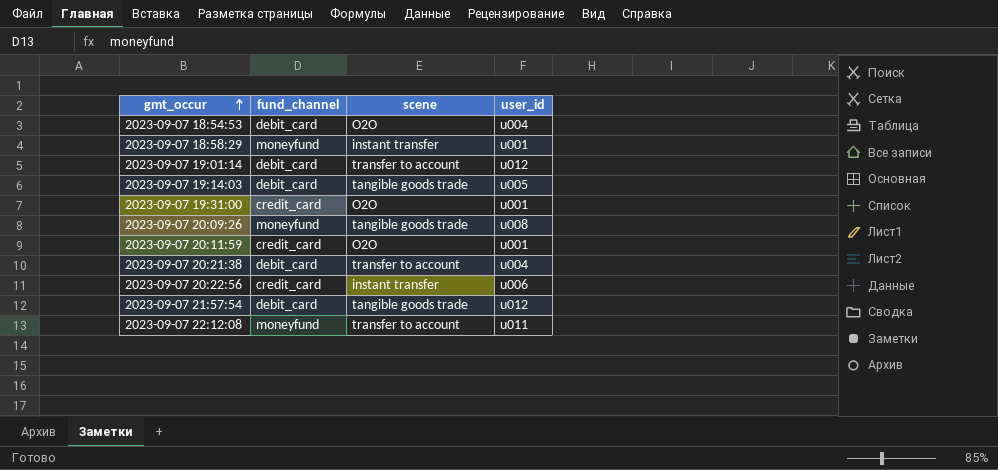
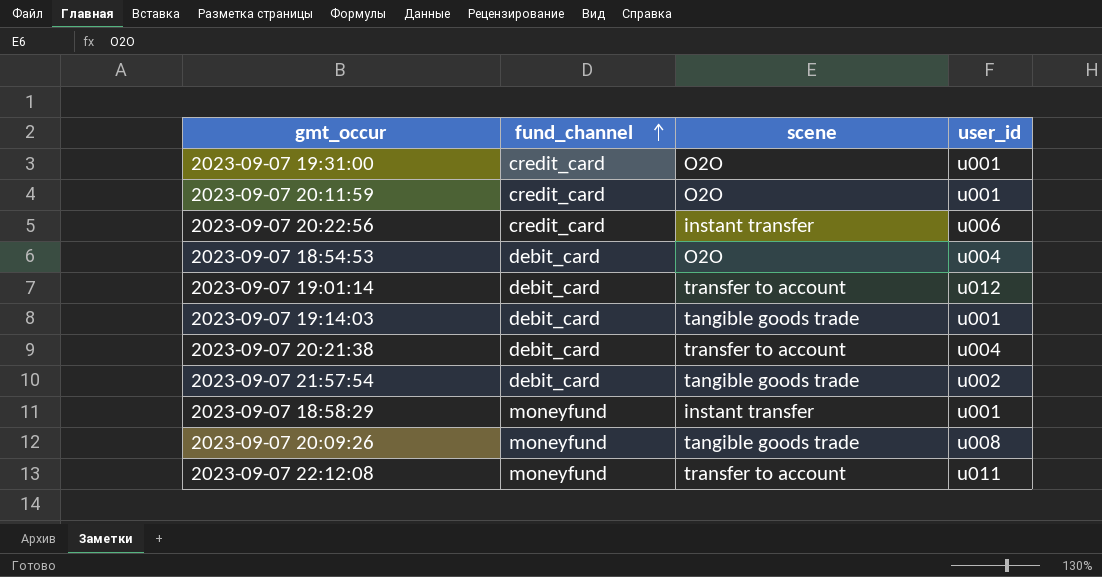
row order: gmt_occur ascending -> fund_channel ascending
2023-09-07 19:14:03 | user_id: u005 -> u001
2023-09-07 21:57:54 | user_id: u012 -> u002

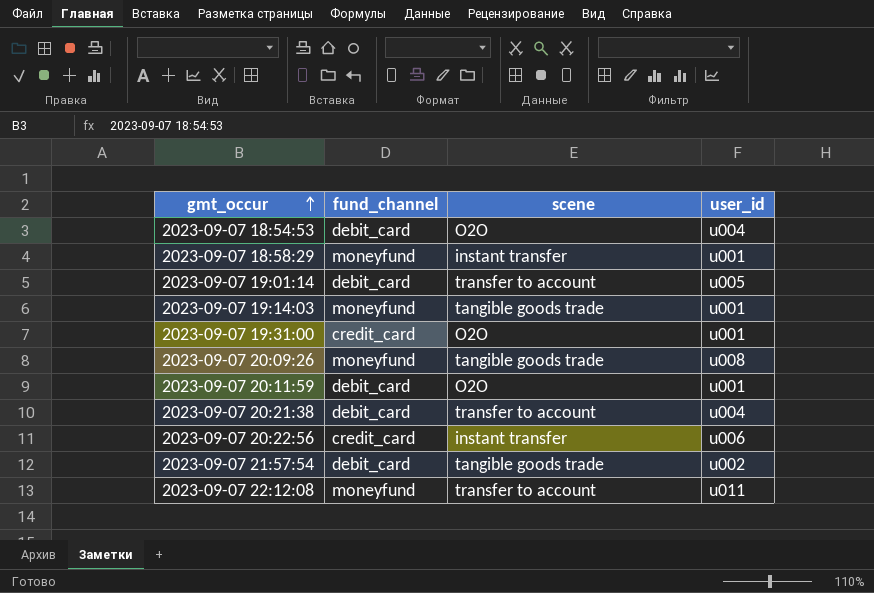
row order: fund_channel ascending -> gmt_occur ascending
2023-09-07 19:01:14 | user_id: u012 -> u005
2023-09-07 19:14:03 | fund_channel: debit_card -> moneyfund
2023-09-07 20:11:59 | fund_channel: credit_card -> debit_card

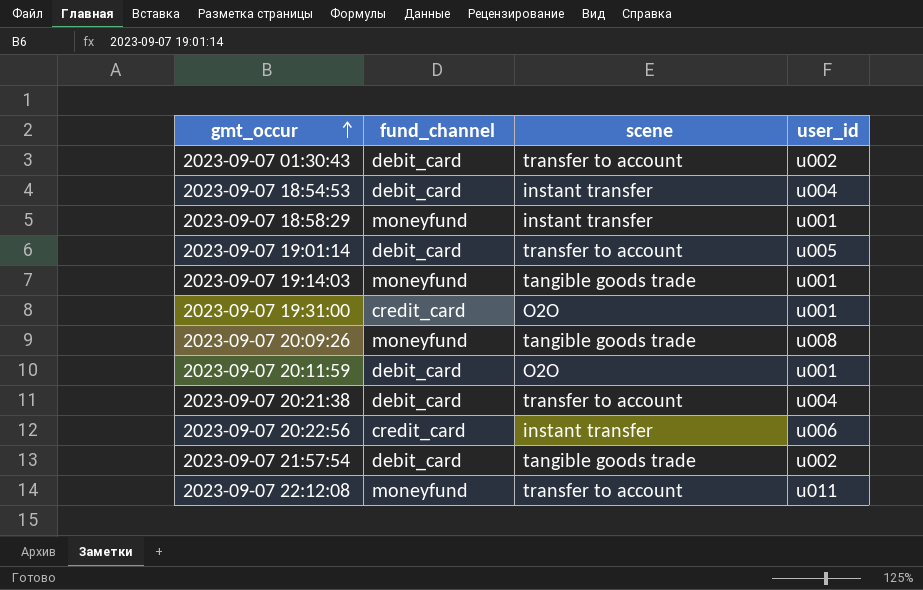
row 2023-09-07 01:30:43: none -> debit_card | transfer to account | u002
2023-09-07 18:54:53 | scene: O2O -> instant transfer

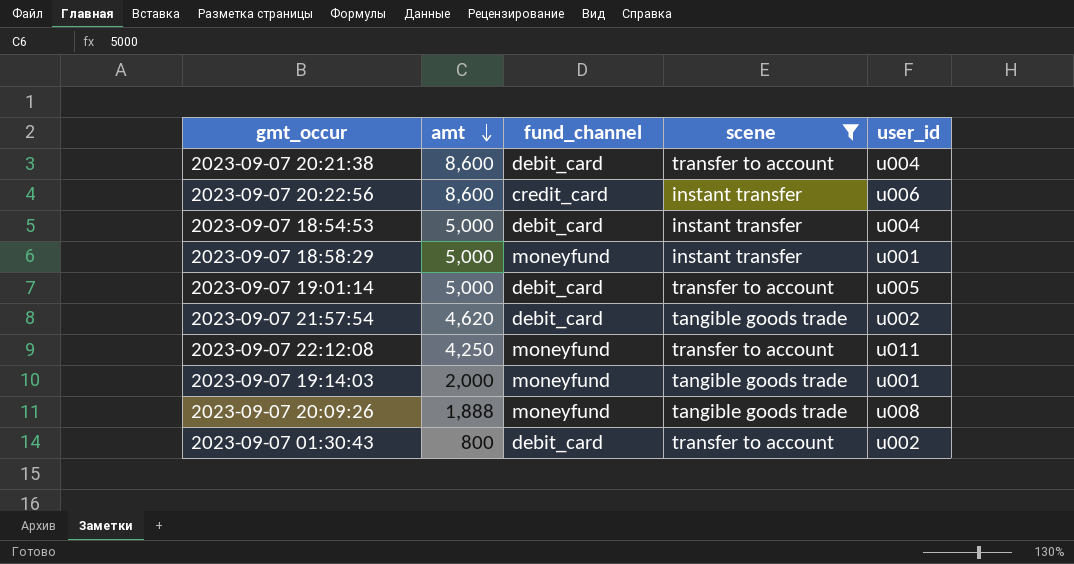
filter: none -> scene != O2O
row order: gmt_occur ascending -> amt descending
column amt | position: none -> 2

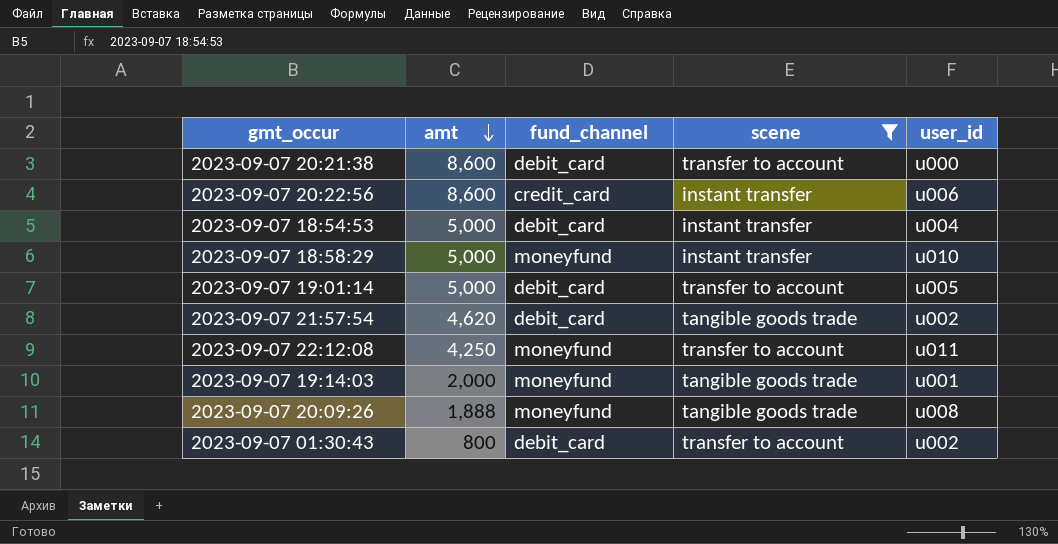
2023-09-07 20:21:38 | user_id: u004 -> u000
2023-09-07 18:58:29 | user_id: u001 -> u010

